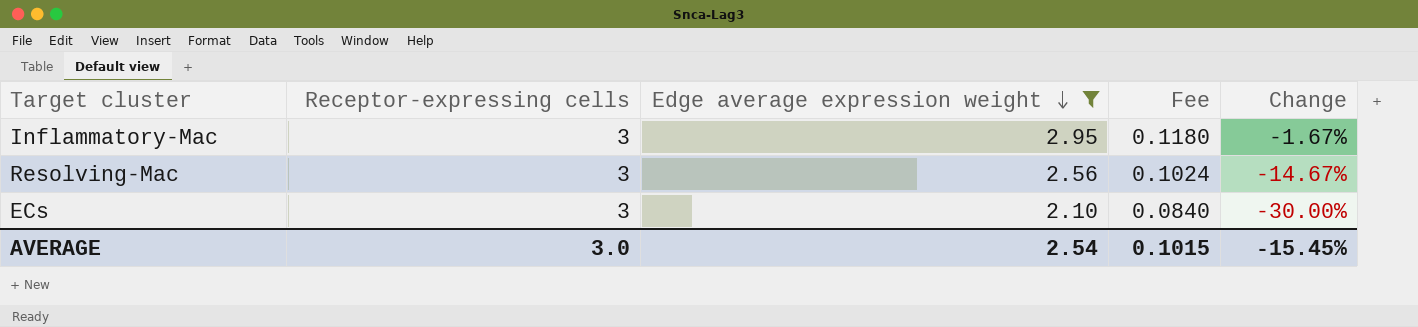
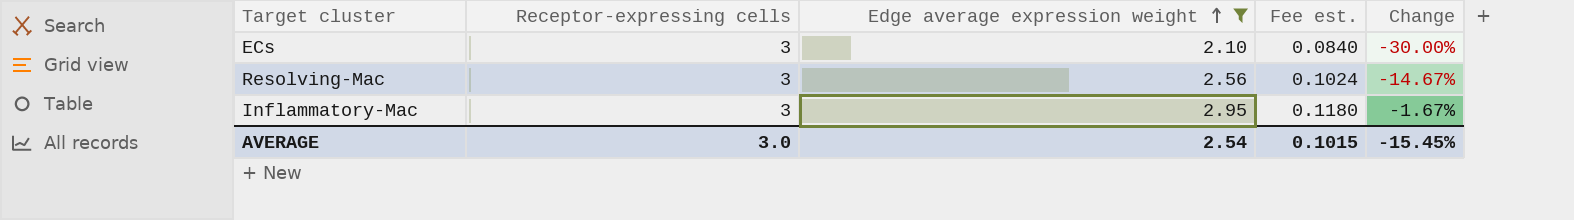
row order: Edge average expression weight descending -> Edge average expression weight ascending
column name: Fee -> Fee est.

